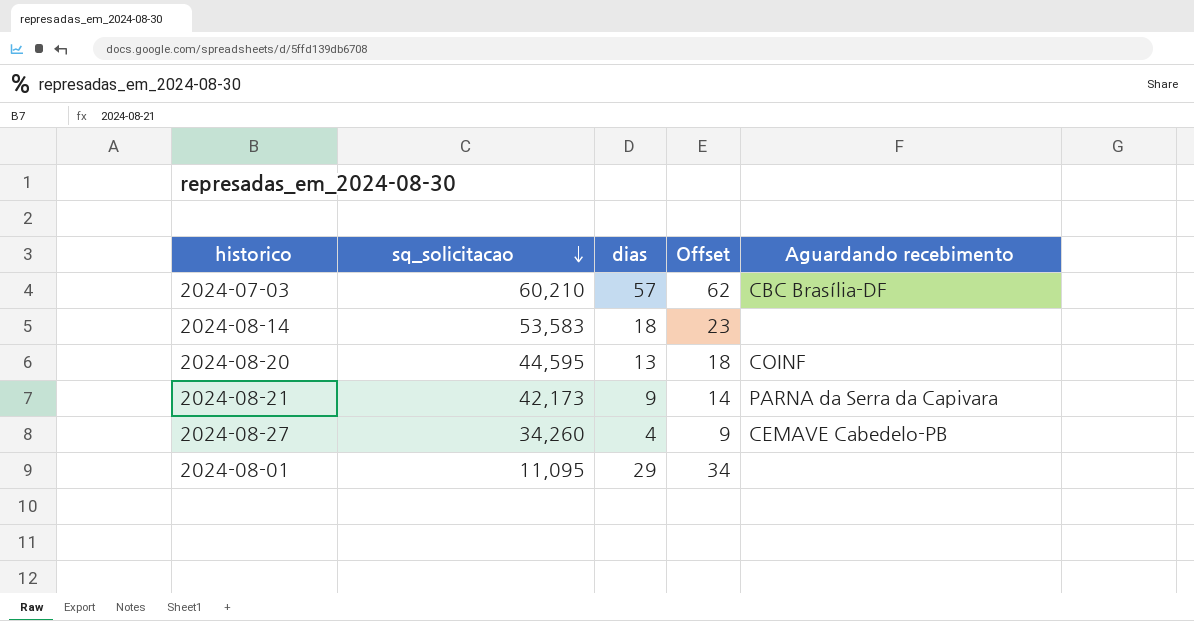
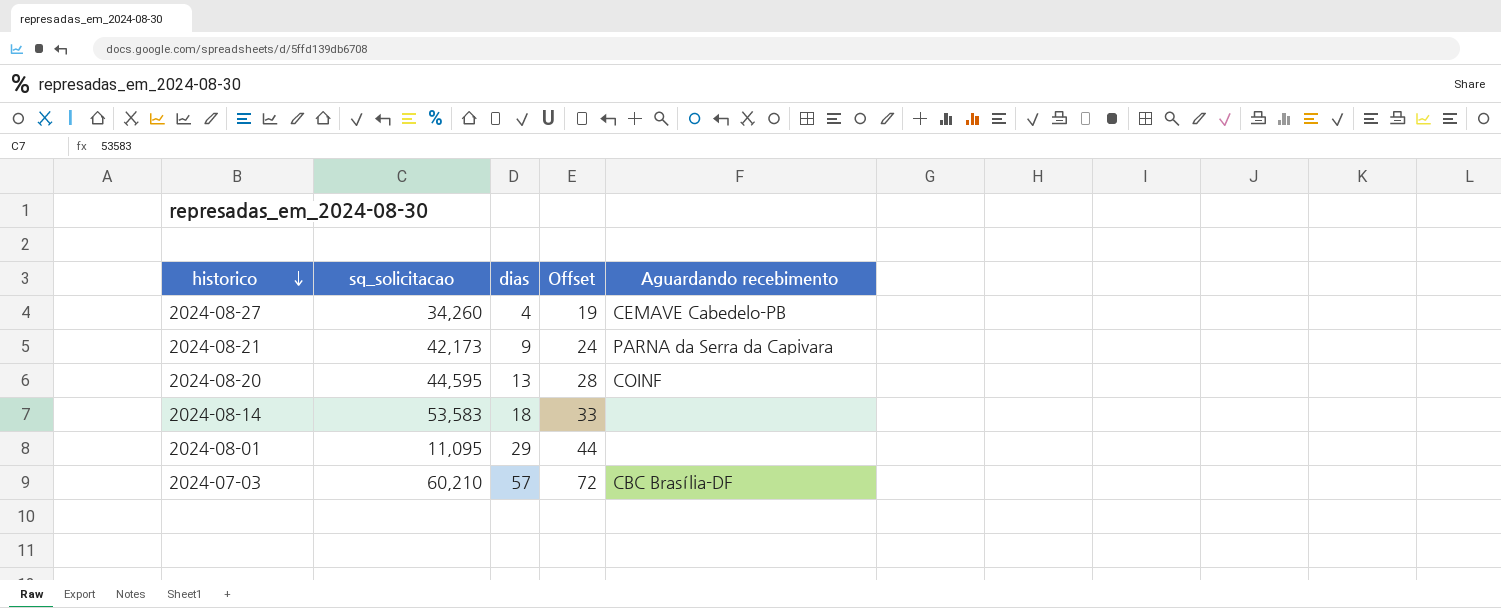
row order: sq_solicitacao descending -> historico descending
column Offset | formula: [dias] + 5 -> [dias] + 15

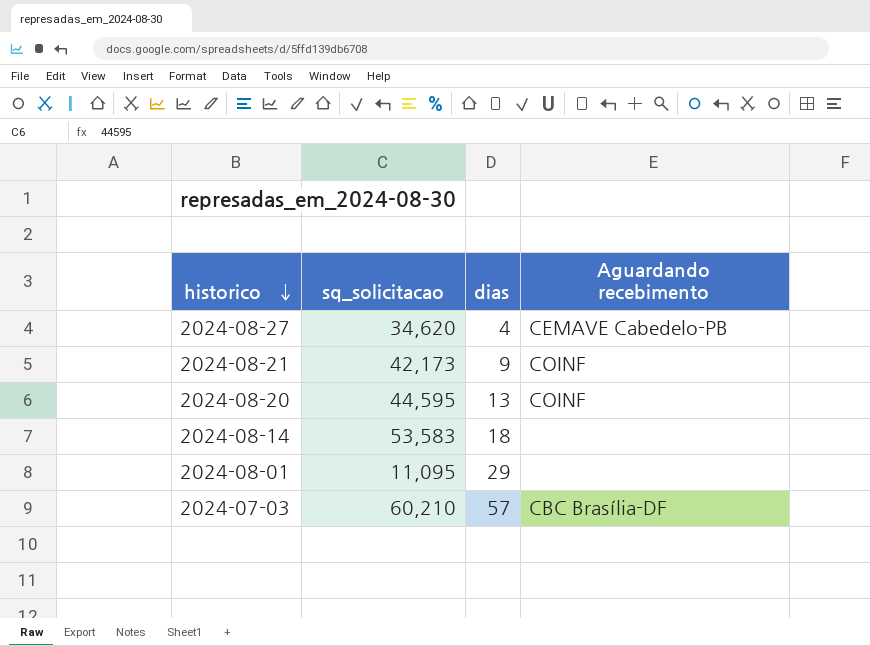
column Offset | formula: [dias] + 15 -> none
2024-08-27 | sq_solicitacao: 34,260 -> 34,620
2024-08-21 | Aguardando recebimento: PARNA da Serra da Capivara -> COINF

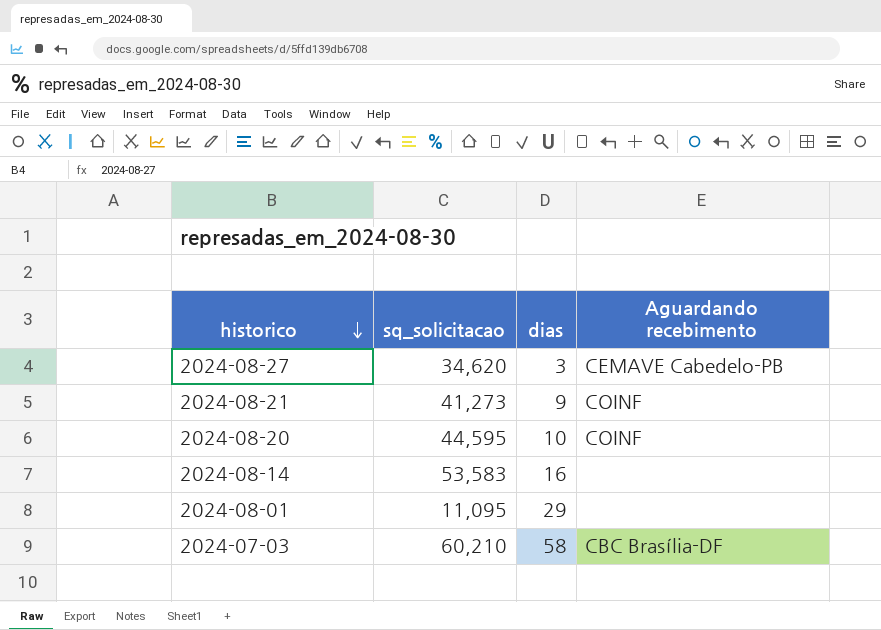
2024-08-27 | dias: 4 -> 3
2024-08-21 | sq_solicitacao: 42,173 -> 41,273
2024-08-20 | dias: 13 -> 10
2024-08-14 | dias: 18 -> 16
2024-07-03 | dias: 57 -> 58

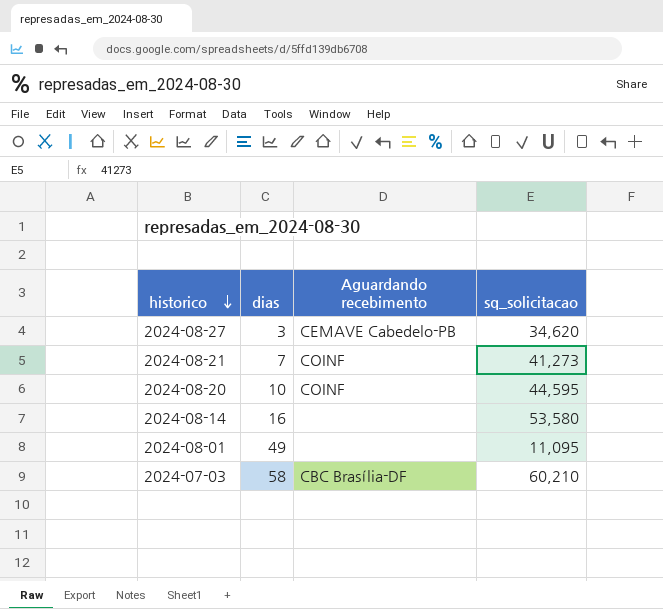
column sq_solicitacao | position: 2 -> 4
2024-08-21 | dias: 9 -> 7
2024-08-14 | sq_solicitacao: 53,583 -> 53,580
2024-08-01 | dias: 29 -> 49

